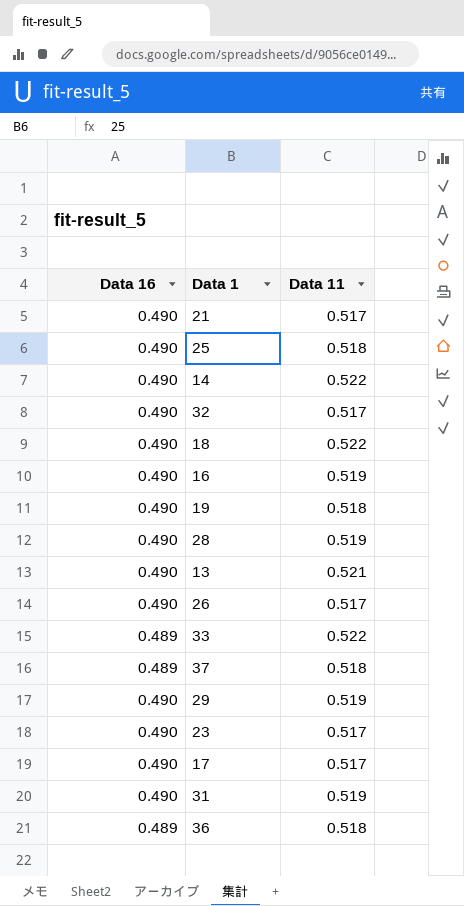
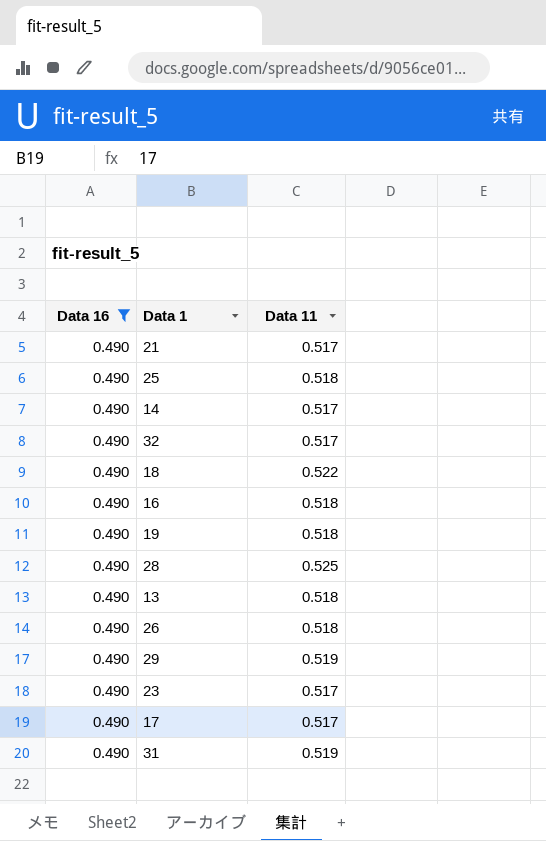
filter: none -> Data 16 = 0.490
14 | Data 11: 0.522 -> 0.517
16 | Data 11: 0.519 -> 0.518
28 | Data 11: 0.519 -> 0.525
13 | Data 11: 0.521 -> 0.518
26 | Data 11: 0.517 -> 0.518

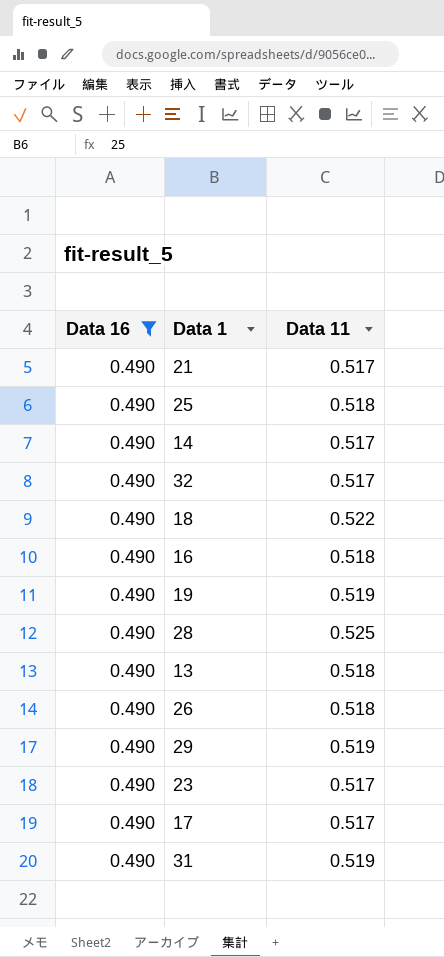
19 | Data 11: 0.518 -> 0.519

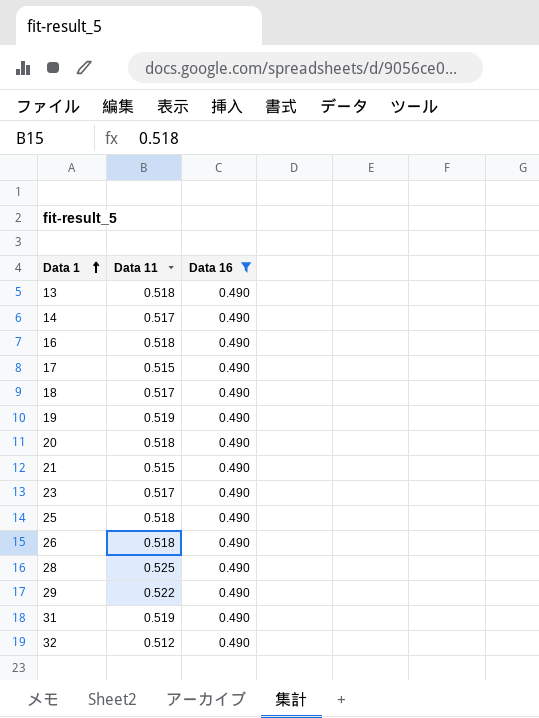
row order: none -> Data 1 ascending
column Data 16 | position: 1 -> 3
17 | Data 11: 0.517 -> 0.515
18 | Data 11: 0.522 -> 0.517
row 20: none -> 0.518 | 0.490
21 | Data 11: 0.517 -> 0.515
29 | Data 11: 0.519 -> 0.522
32 | Data 11: 0.517 -> 0.512

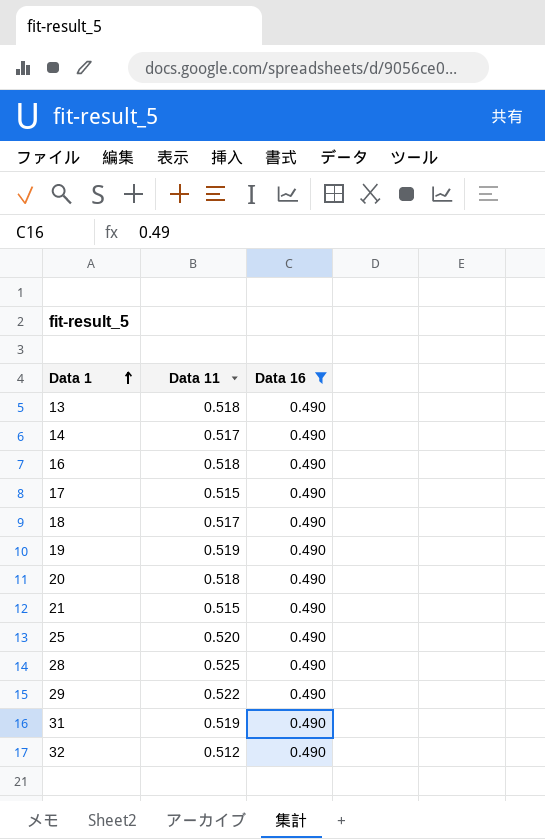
row 23: 0.517 | 0.490 -> none
row 26: 0.518 | 0.490 -> none
25 | Data 11: 0.518 -> 0.520

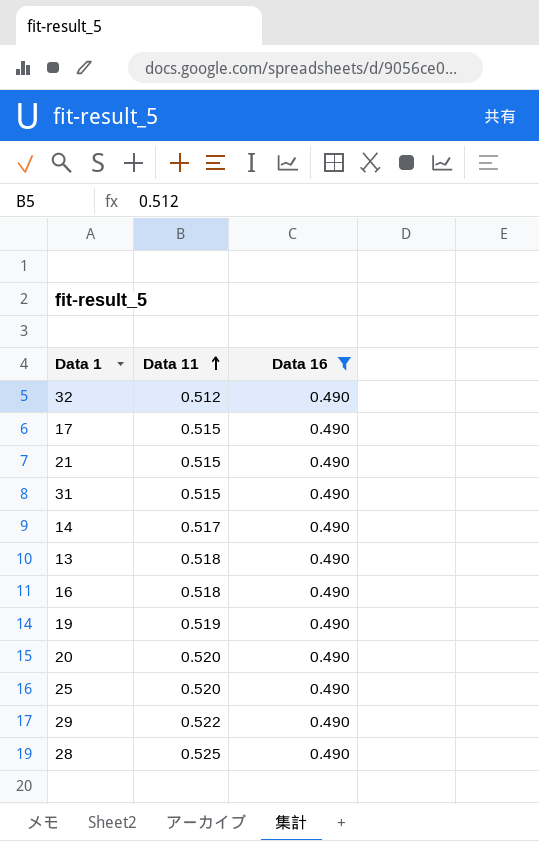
row order: Data 1 ascending -> Data 11 ascending
row 18: 0.517 | 0.490 -> none
31 | Data 11: 0.519 -> 0.515
20 | Data 11: 0.518 -> 0.520

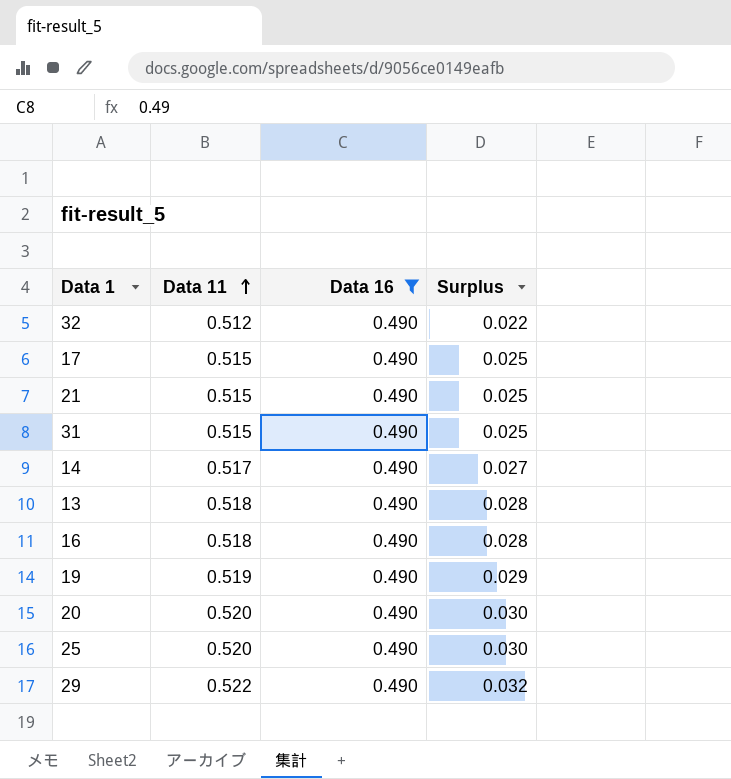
column Surplus | formula: none -> [Data 11] - [Data 16]
row 28: 0.525 | 0.490 -> none

